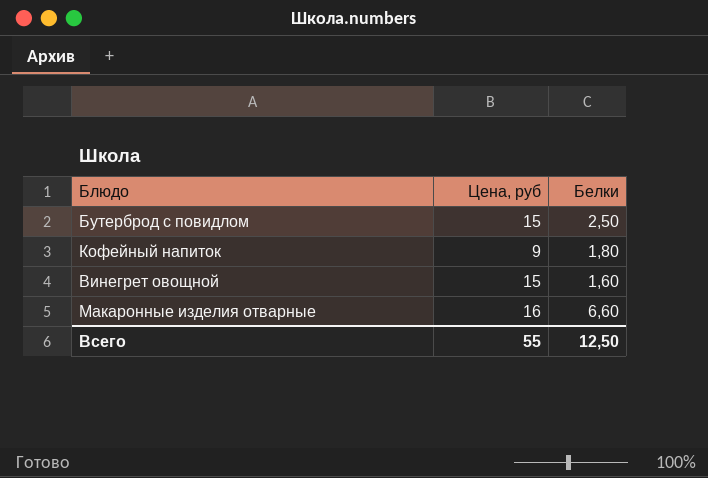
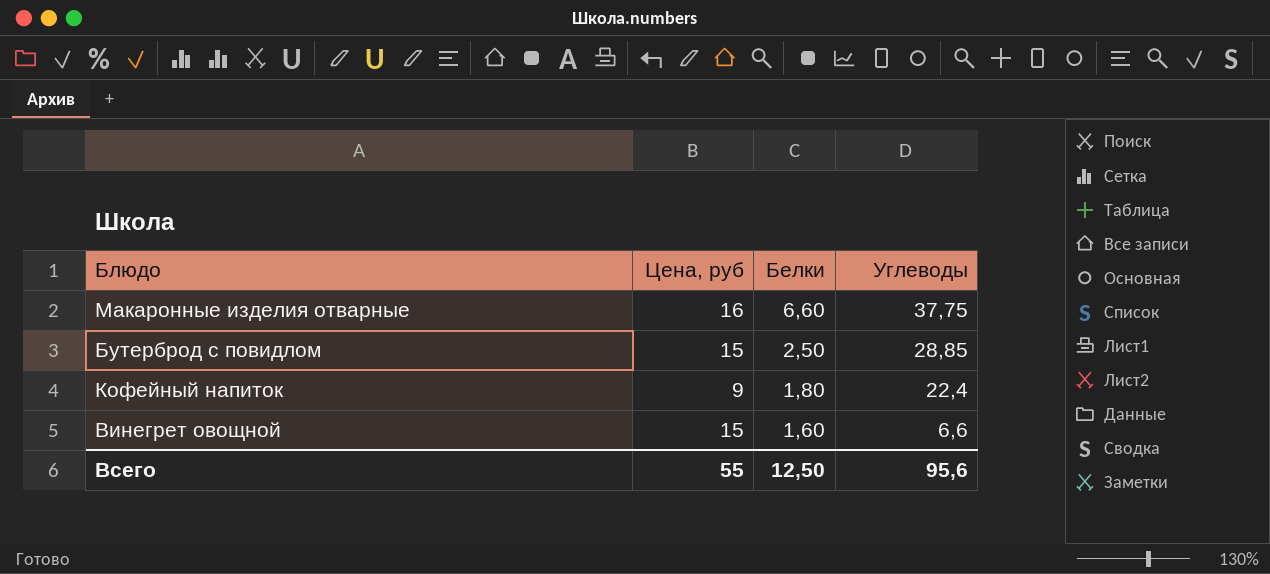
row order: none -> Белки descending
column Углеводы | position: none -> 4

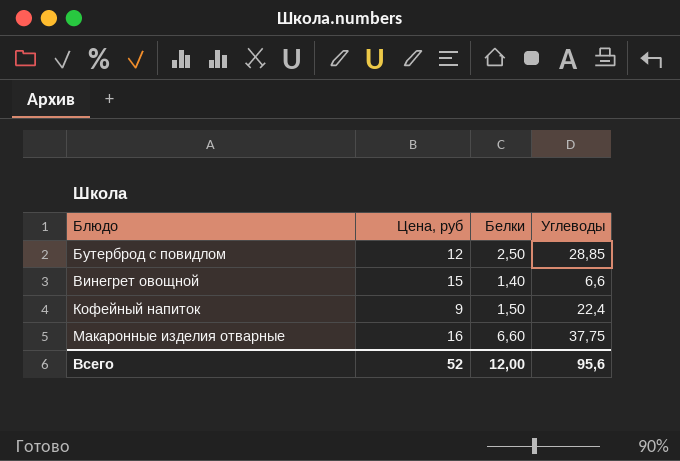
row order: Белки descending -> Блюдо ascending
Бутерброд с повидлом | Цена, руб: 15 -> 12
Винегрет овощной | Белки: 1,60 -> 1,40
Кофейный напиток | Белки: 1,80 -> 1,50
Всего | Цена, руб: 55 -> 52
Всего | Белки: 12,50 -> 12,00

